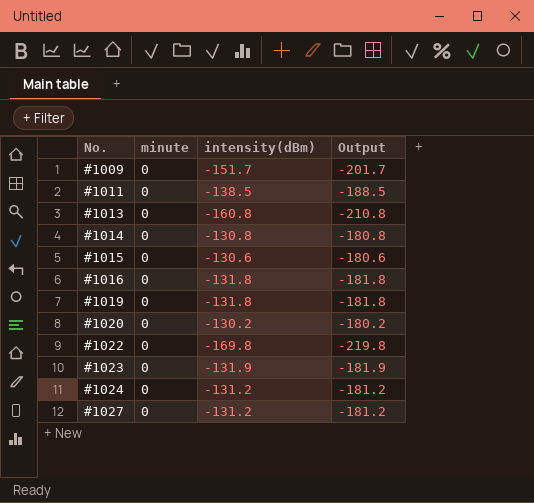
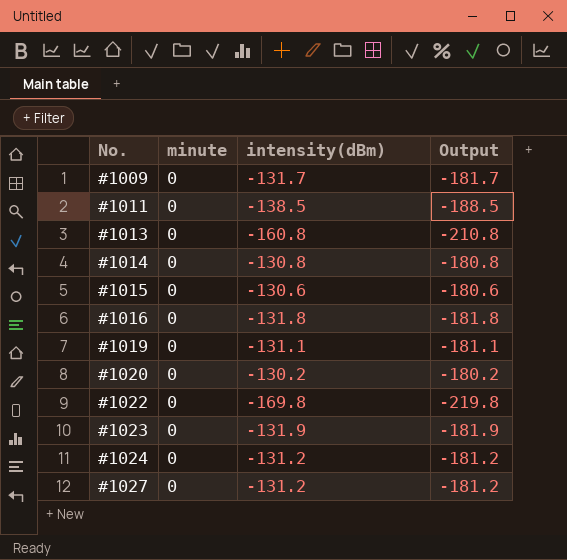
#1009 | intensity(dBm): -151.7 -> -131.7
#1009 | Output: -201.7 -> -181.7
#1019 | intensity(dBm): -131.8 -> -131.1
#1019 | Output: -181.8 -> -181.1

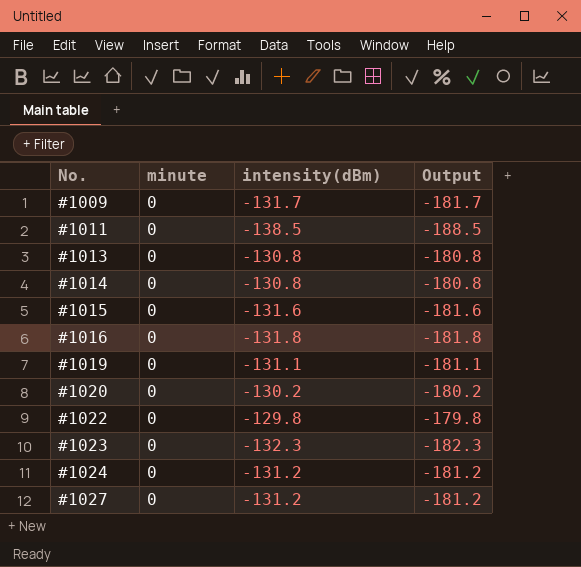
#1013 | intensity(dBm): -160.8 -> -130.8
#1013 | Output: -210.8 -> -180.8
#1015 | intensity(dBm): -130.6 -> -131.6
#1015 | Output: -180.6 -> -181.6
#1022 | intensity(dBm): -169.8 -> -129.8
#1022 | Output: -219.8 -> -179.8
#1023 | intensity(dBm): -131.9 -> -132.3
#1023 | Output: -181.9 -> -182.3

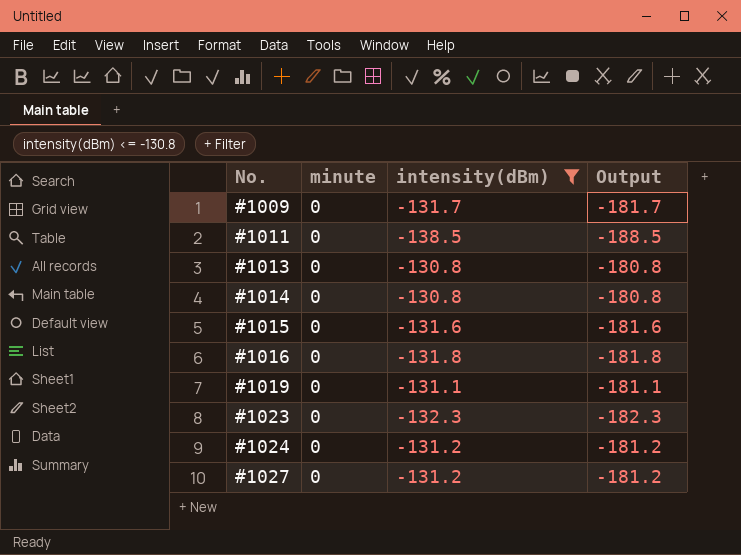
filter: none -> intensity(dBm) <= -130.8

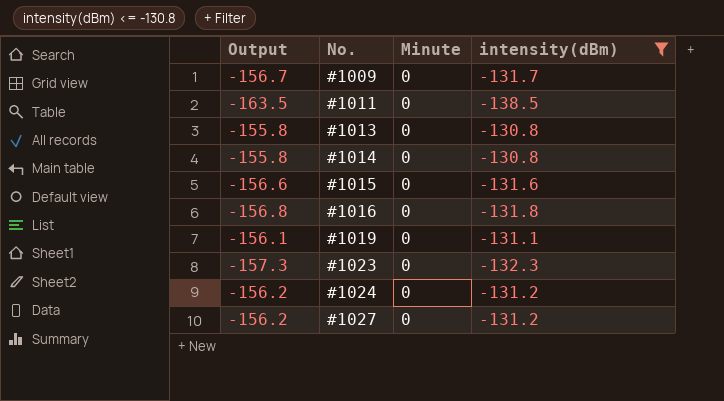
column Output | formula: [intensity(dBm)] - 50 -> [intensity(dBm)] - 25
column Output | position: 4 -> 1
column name: minute -> Minute

